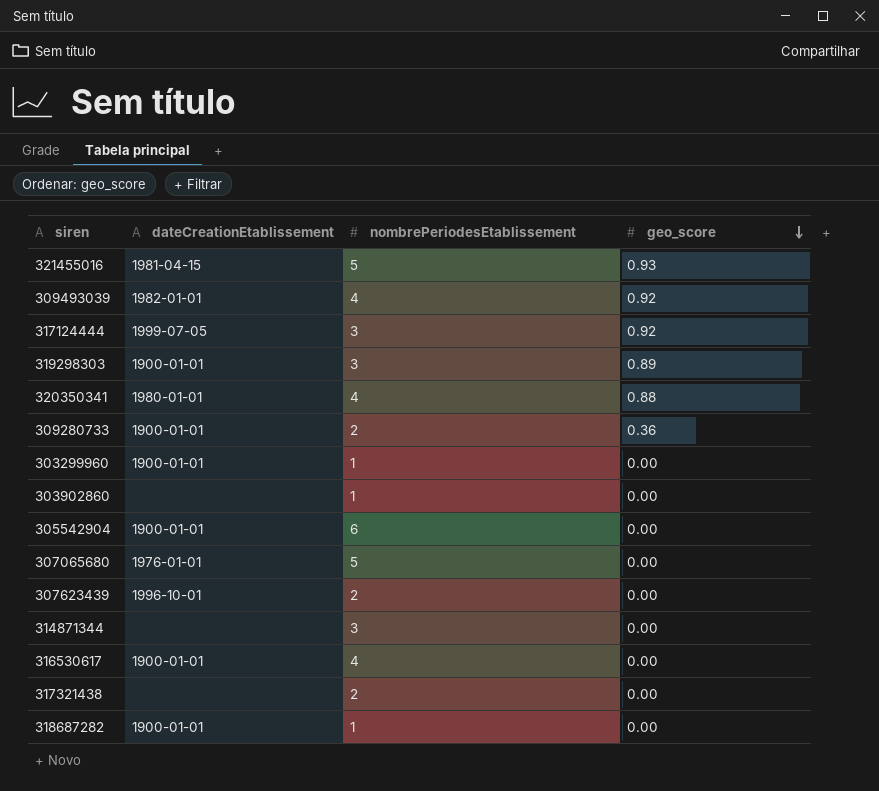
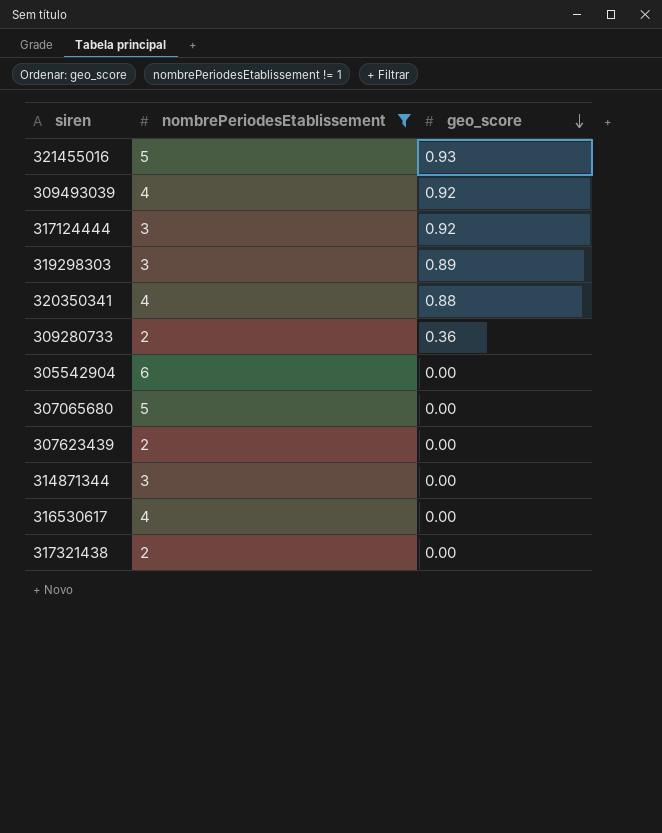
filter: none -> nombrePeriodesEtablissement != 1
column dateCreationEtablissement | position: 2 -> none

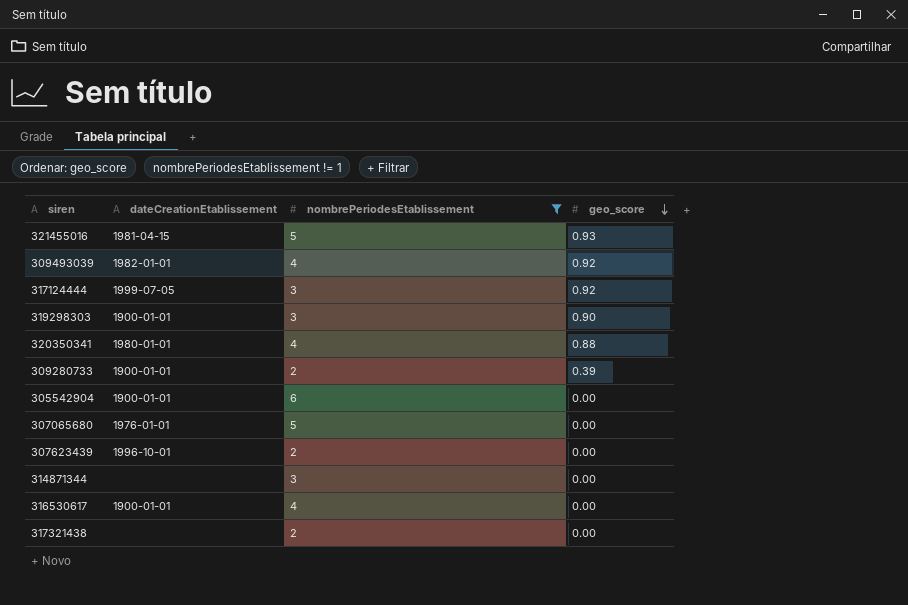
column dateCreationEtablissement | position: none -> 2
319298303 | geo_score: 0.89 -> 0.90
309280733 | geo_score: 0.36 -> 0.39

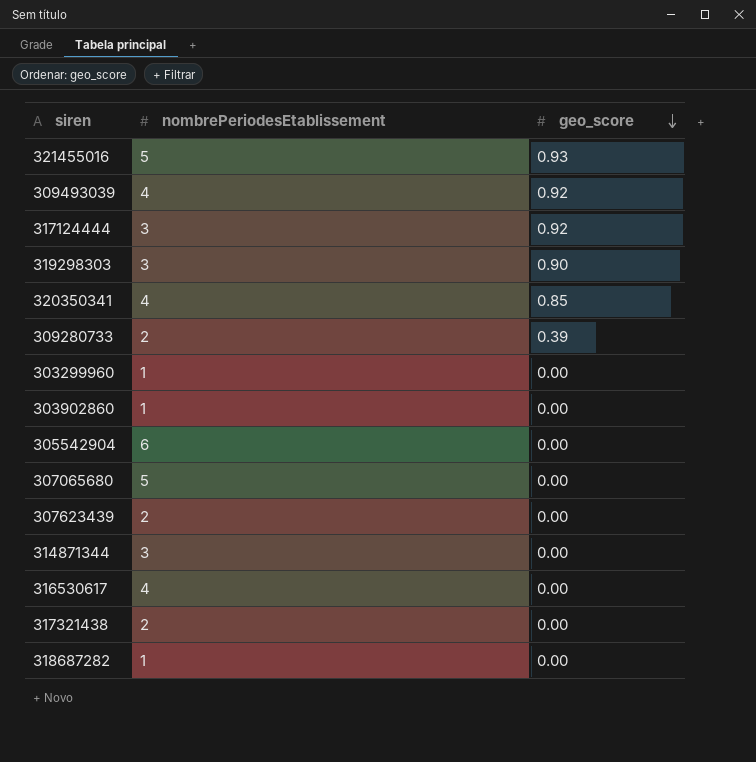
filter: nombrePeriodesEtablissement != 1 -> none
column dateCreationEtablissement | position: 2 -> none
320350341 | geo_score: 0.88 -> 0.85

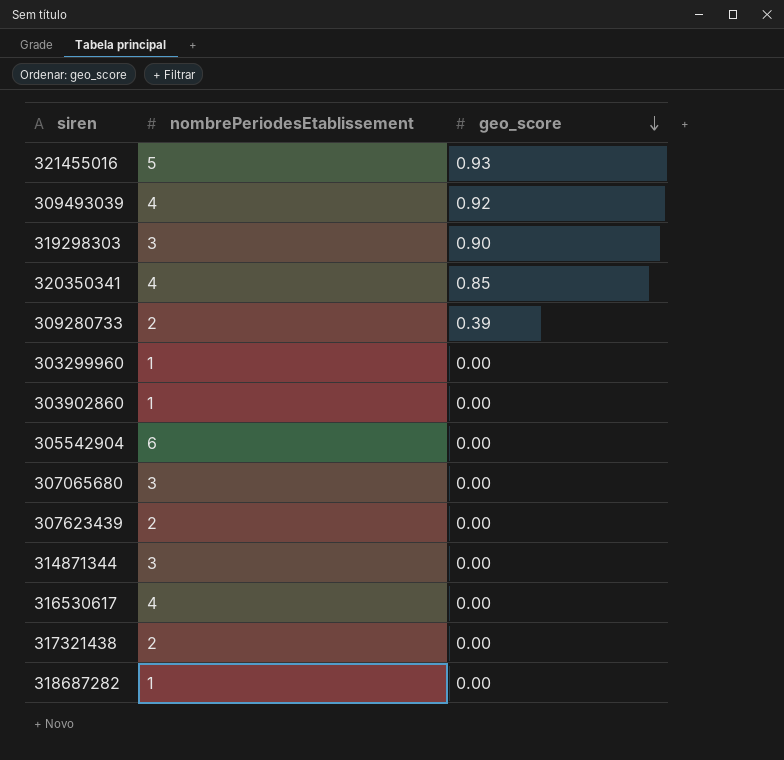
row 317124444: 3 | 0.92 -> none
307065680 | nombrePeriodesEtablissement: 5 -> 3

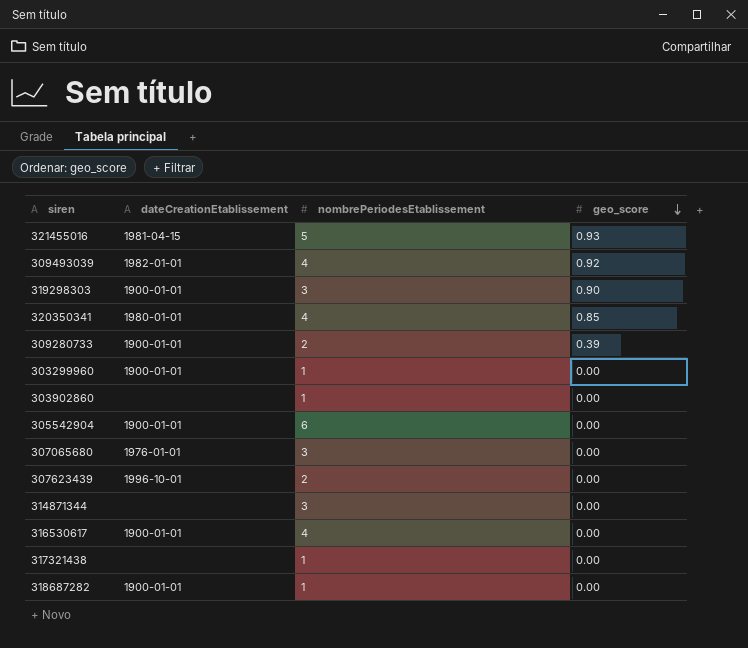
column dateCreationEtablissement | position: none -> 2
317321438 | nombrePeriodesEtablissement: 2 -> 1

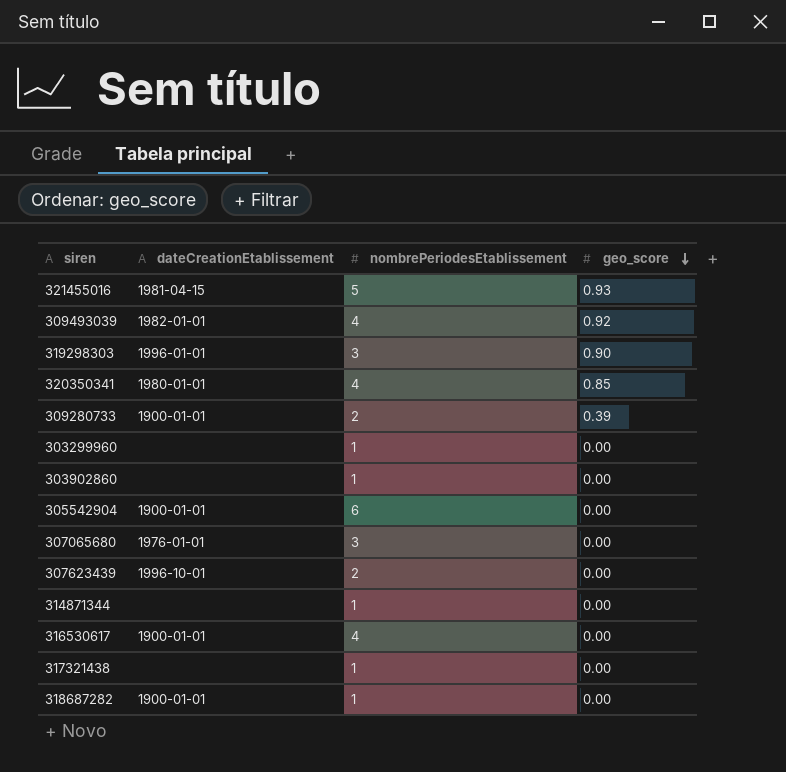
319298303 | dateCreationEtablissement: 1900-01-01 -> 1996-01-01
303299960 | dateCreationEtablissement: 1900-01-01 -> none
314871344 | nombrePeriodesEtablissement: 3 -> 1

